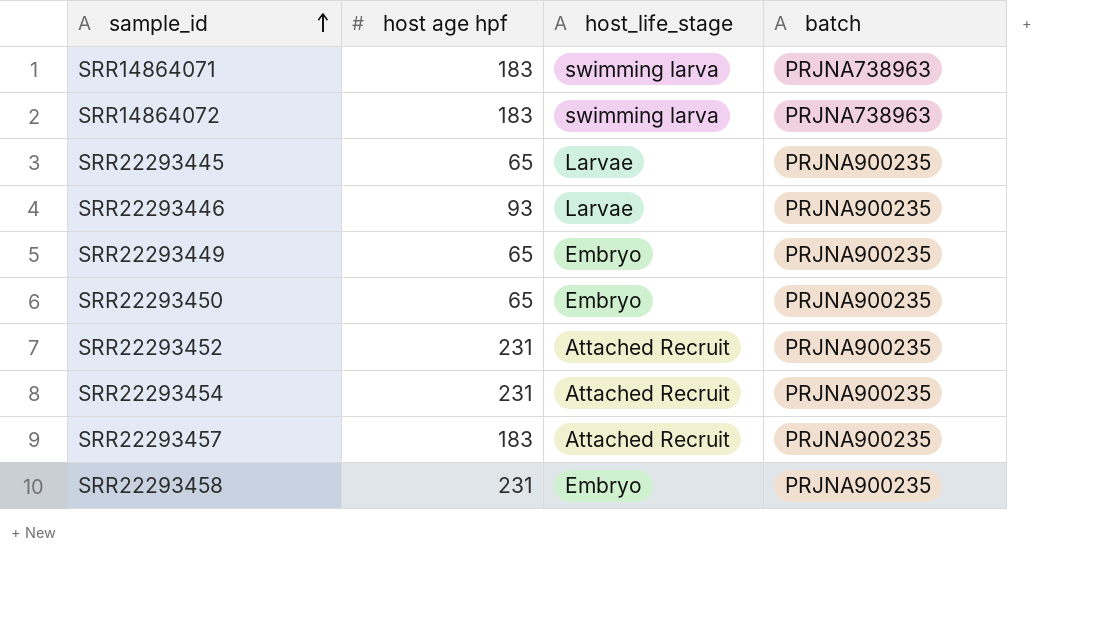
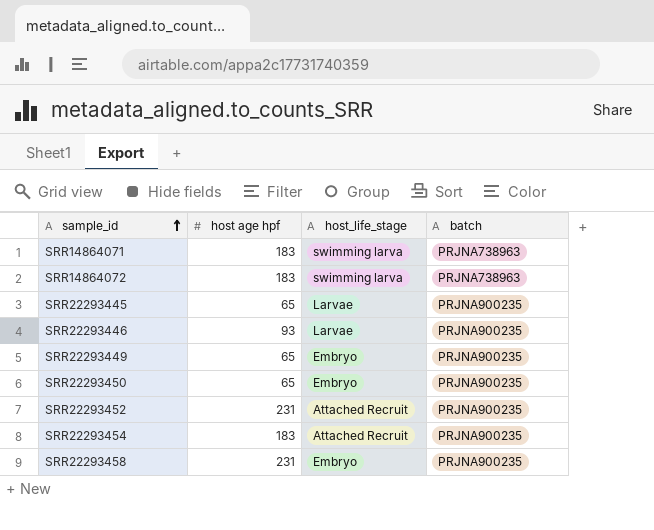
row SRR22293457: 183 | Attached Recruit | PRJNA900235 -> none
SRR22293454 | host age hpf: 231 -> 183

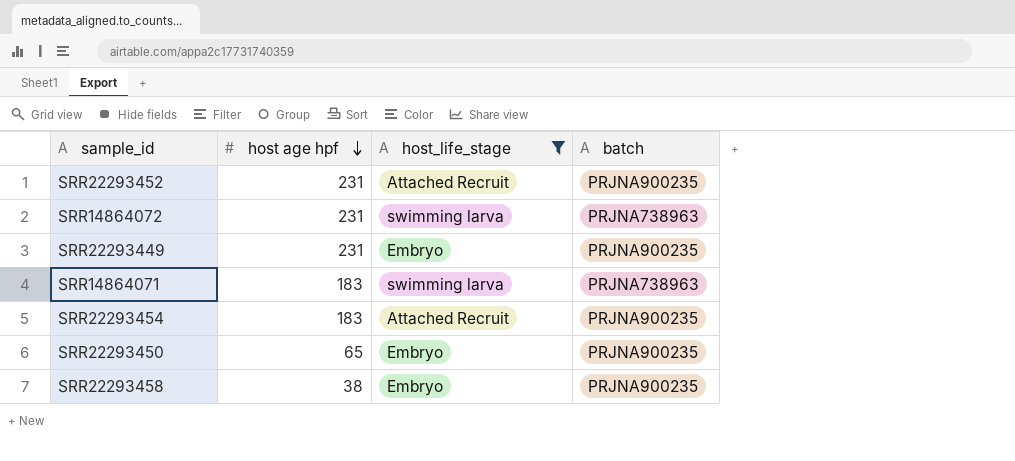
filter: none -> host_life_stage != Larvae
row order: sample_id ascending -> host age hpf descending
SRR14864072 | host age hpf: 183 -> 231
SRR22293449 | host age hpf: 65 -> 231
SRR22293458 | host age hpf: 231 -> 38

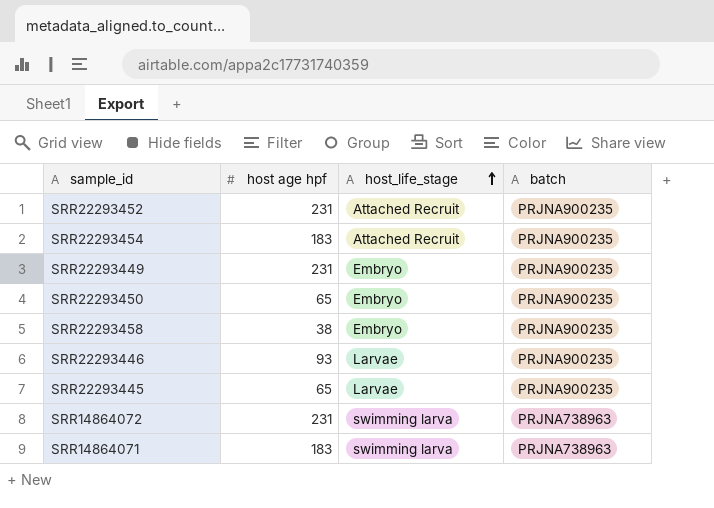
filter: host_life_stage != Larvae -> none
row order: host age hpf descending -> host_life_stage ascending

